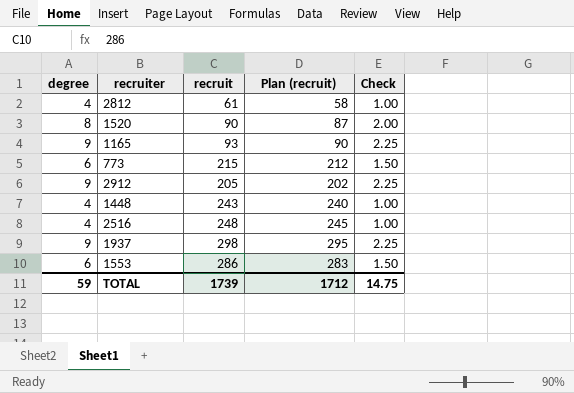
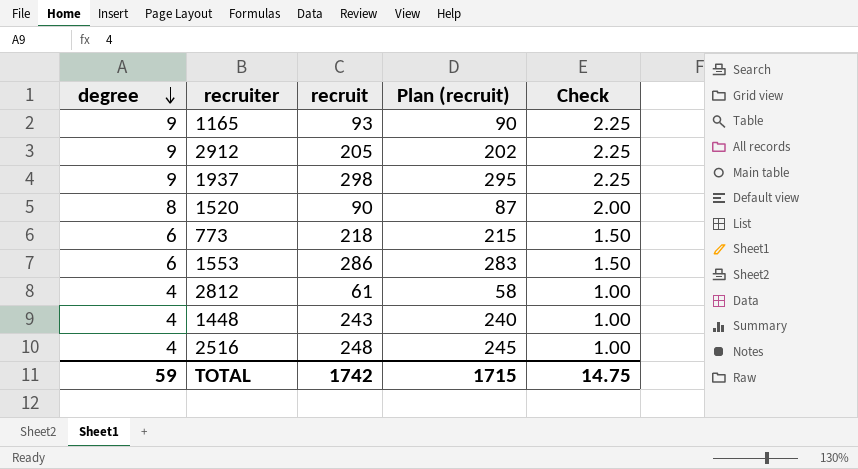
row order: none -> degree descending
773 | recruit: 215 -> 218
773 | Plan (recruit): 212 -> 215
TOTAL | recruit: 1739 -> 1742
TOTAL | Plan (recruit): 1712 -> 1715

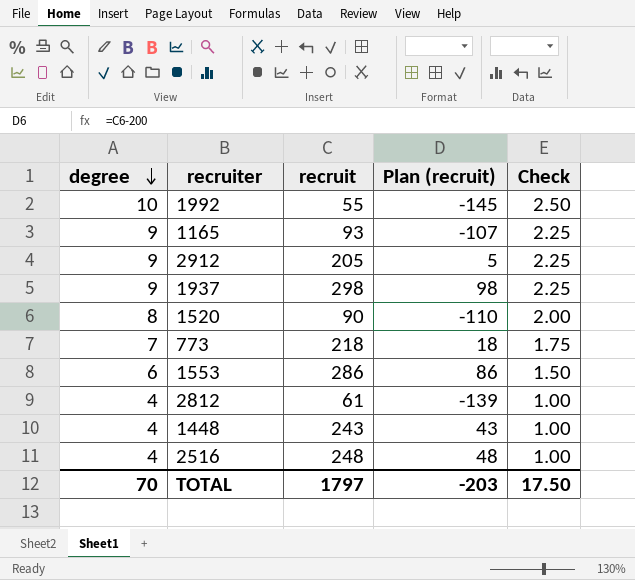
column Plan (recruit) | formula: [recruit] - 3 -> [recruit] - 200
row 1992: none -> 10 | 55 | -145 | 2.50
773 | degree: 6 -> 7
773 | Check: 1.50 -> 1.75
TOTAL | degree: 59 -> 70
TOTAL | recruit: 1742 -> 1797
TOTAL | Plan (recruit): 1715 -> -203
TOTAL | Check: 14.75 -> 17.50

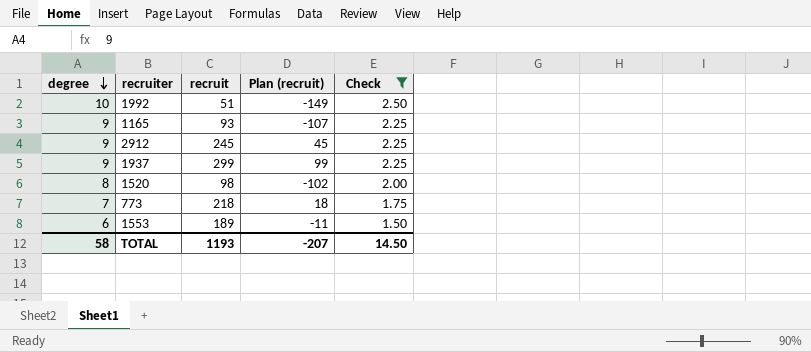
filter: none -> Check != 1.00
1992 | recruit: 55 -> 51
1992 | Plan (recruit): -145 -> -149
2912 | recruit: 205 -> 245
2912 | Plan (recruit): 5 -> 45
1937 | recruit: 298 -> 299
1937 | Plan (recruit): 98 -> 99
1520 | recruit: 90 -> 98
1520 | Plan (recruit): -110 -> -102
1553 | recruit: 286 -> 189
1553 | Plan (recruit): 86 -> -11
TOTAL | degree: 70 -> 58
TOTAL | recruit: 1797 -> 1193
TOTAL | Plan (recruit): -203 -> -207
TOTAL | Check: 17.50 -> 14.50

